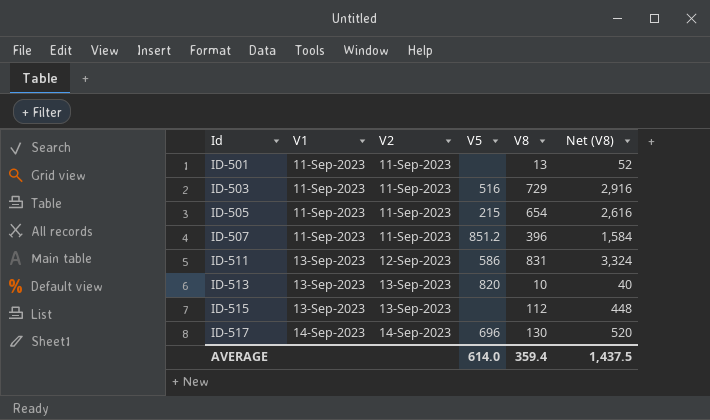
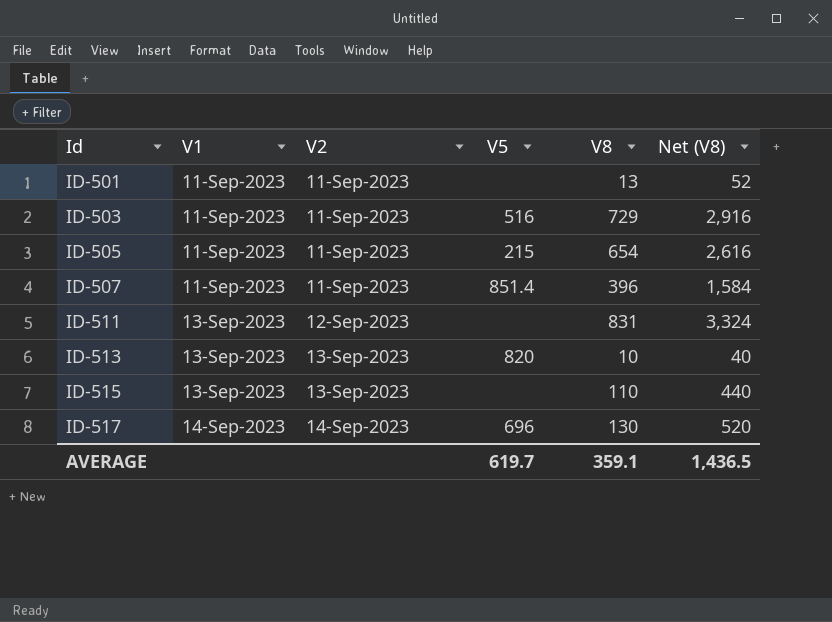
ID-507 | V5: 851.2 -> 851.4
ID-511 | V5: 586 -> none
ID-515 | V8: 112 -> 110
ID-515 | Net (V8): 448 -> 440
AVERAGE | V5: 614.0 -> 619.7
AVERAGE | V8: 359.4 -> 359.1
AVERAGE | Net (V8): 1,437.5 -> 1,436.5

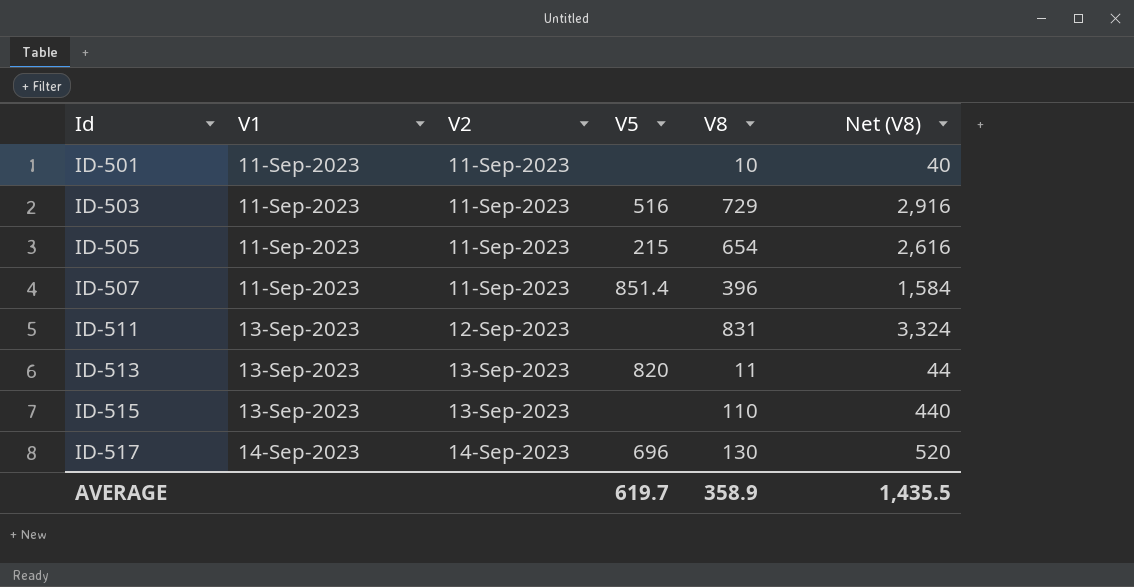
ID-501 | V8: 13 -> 10
ID-501 | Net (V8): 52 -> 40
ID-513 | V8: 10 -> 11
ID-513 | Net (V8): 40 -> 44
AVERAGE | V8: 359.1 -> 358.9
AVERAGE | Net (V8): 1,436.5 -> 1,435.5

